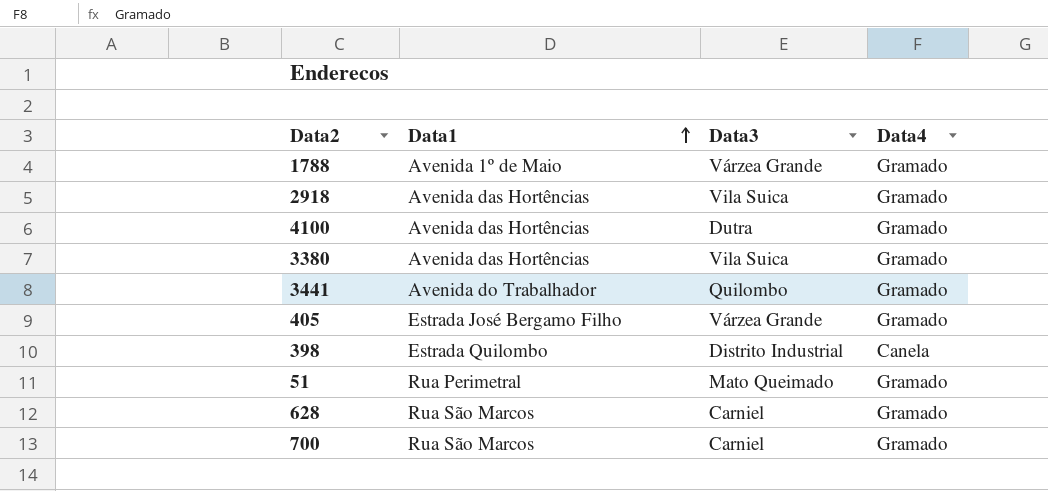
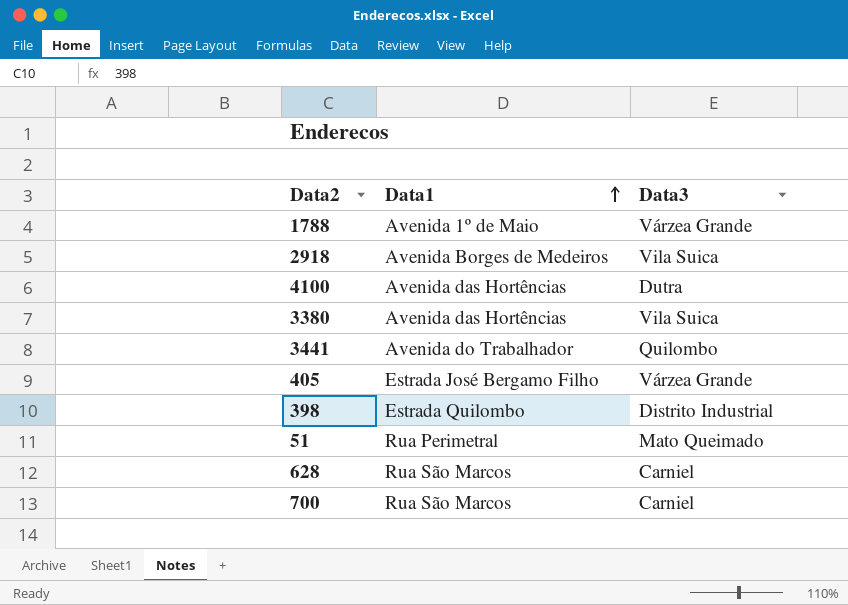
column Data4 | position: 4 -> none
2918 | Data1: Avenida das Hortências -> Avenida Borges de Medeiros

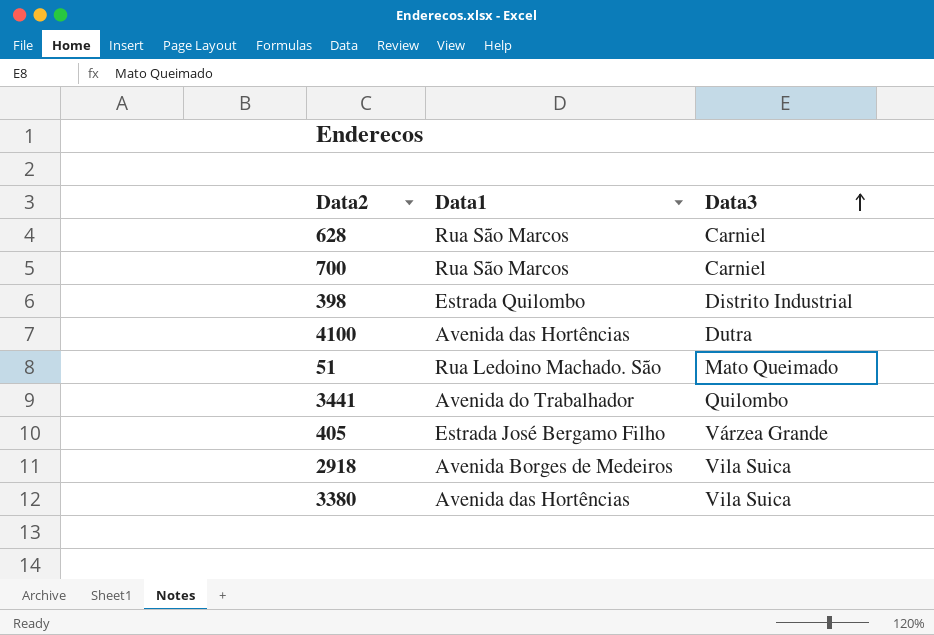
row order: Data1 ascending -> Data3 ascending
row 1788: Avenida 1º de Maio | Várzea Grande -> none
51 | Data1: Rua Perimetral -> Rua Ledoino Machado. São

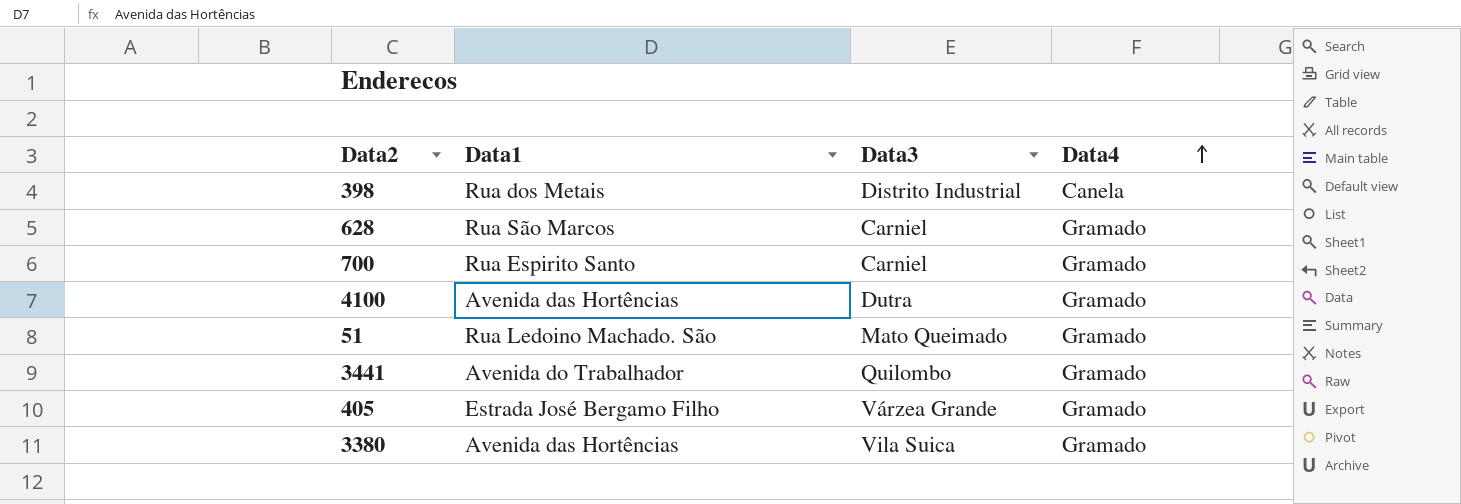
row order: Data3 ascending -> Data4 ascending
column Data4 | position: none -> 4
row 2918: Avenida Borges de Medeiros | Vila Suica -> none
398 | Data1: Estrada Quilombo -> Rua dos Metais
700 | Data1: Rua São Marcos -> Rua Espirito Santo

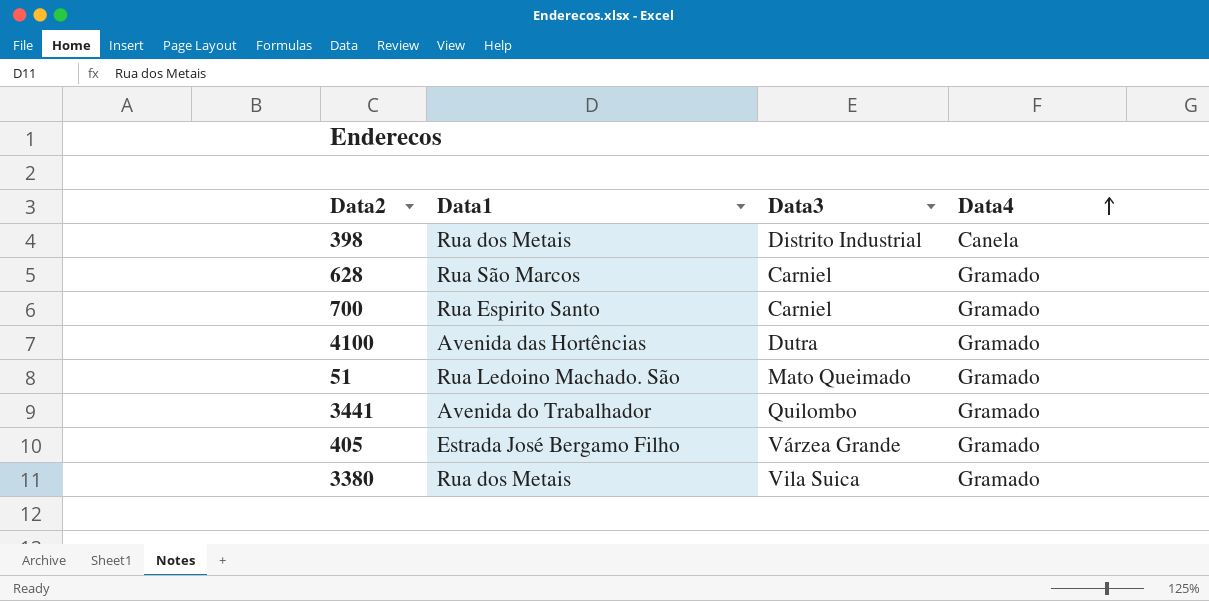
3380 | Data1: Avenida das Hortências -> Rua dos Metais

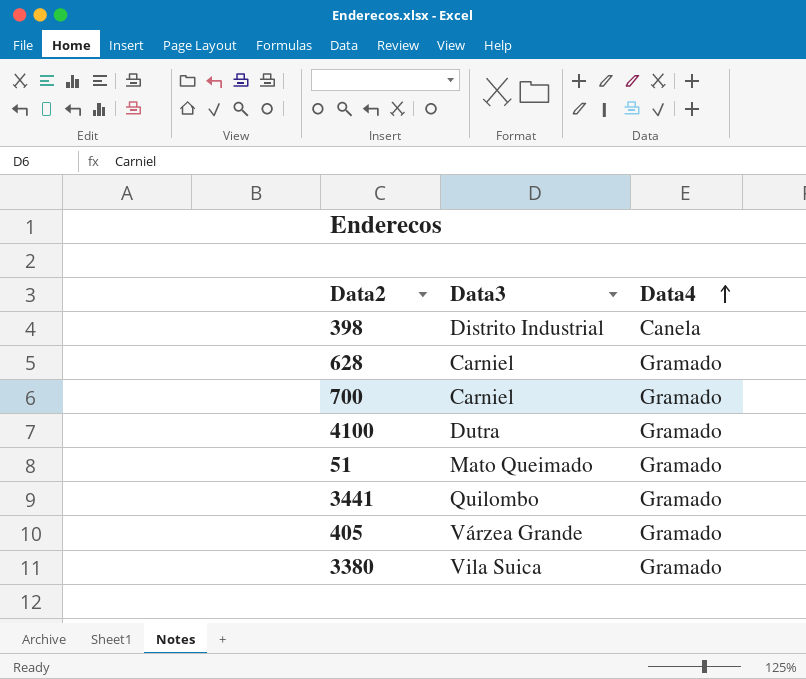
column Data1 | position: 2 -> none

